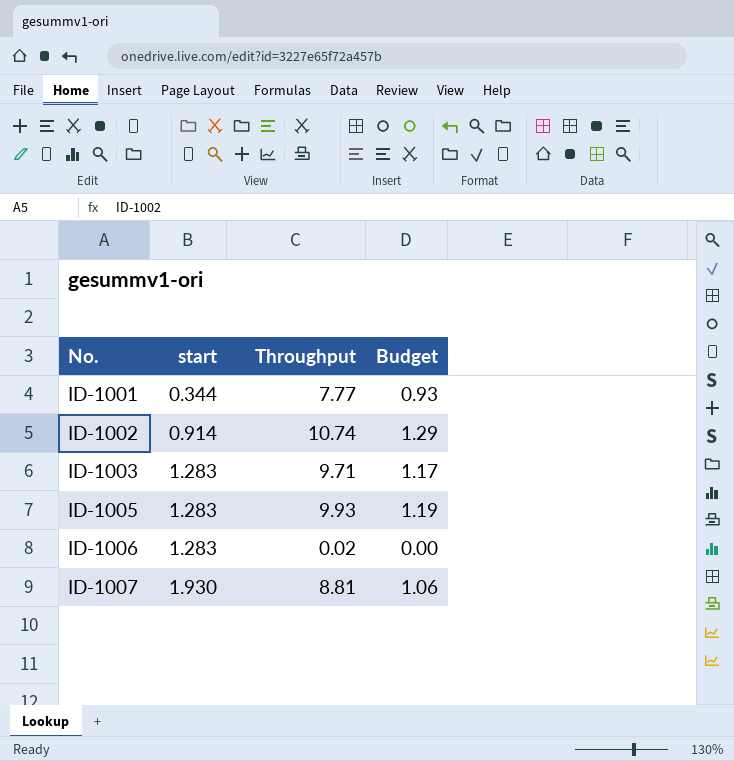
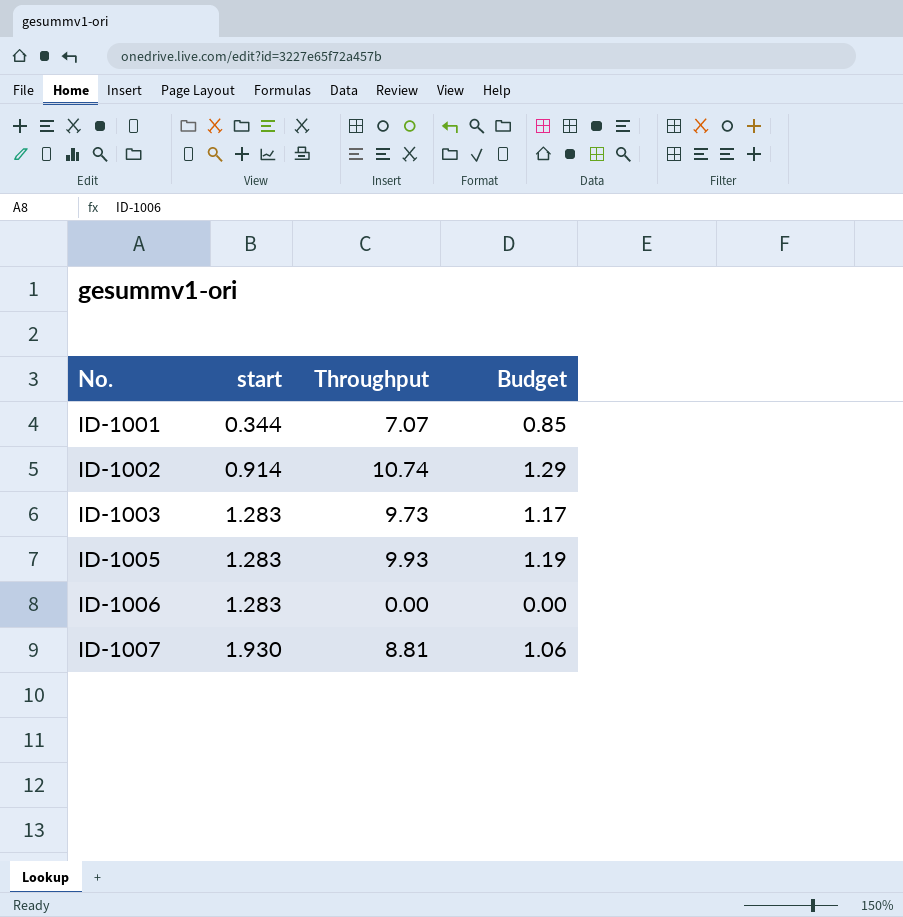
ID-1001 | Throughput: 7.77 -> 7.07
ID-1001 | Budget: 0.93 -> 0.85
ID-1003 | Throughput: 9.71 -> 9.73
ID-1006 | Throughput: 0.02 -> 0.00

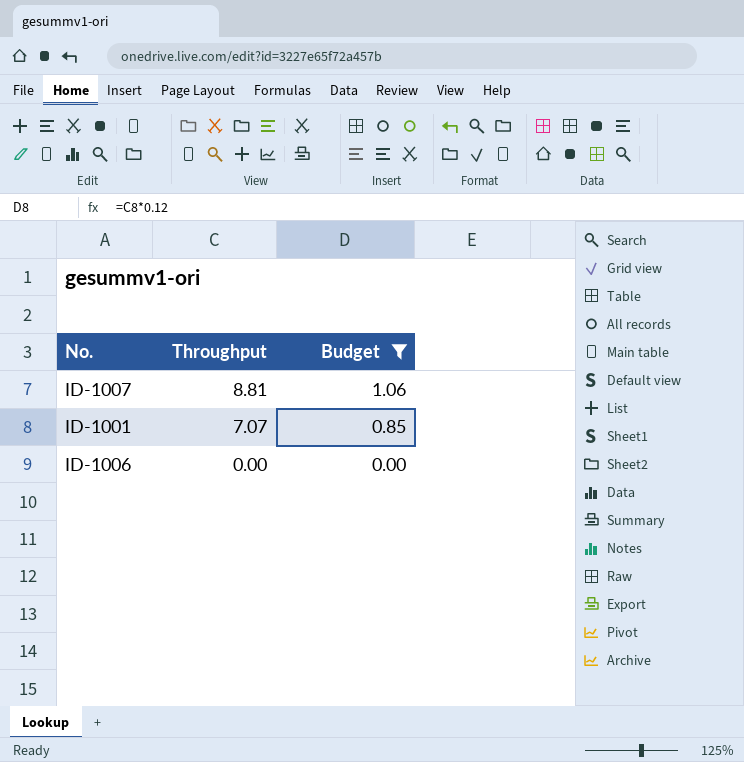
filter: none -> Budget <= 1.06
row order: No. ascending -> Throughput descending
column start | position: 2 -> none

